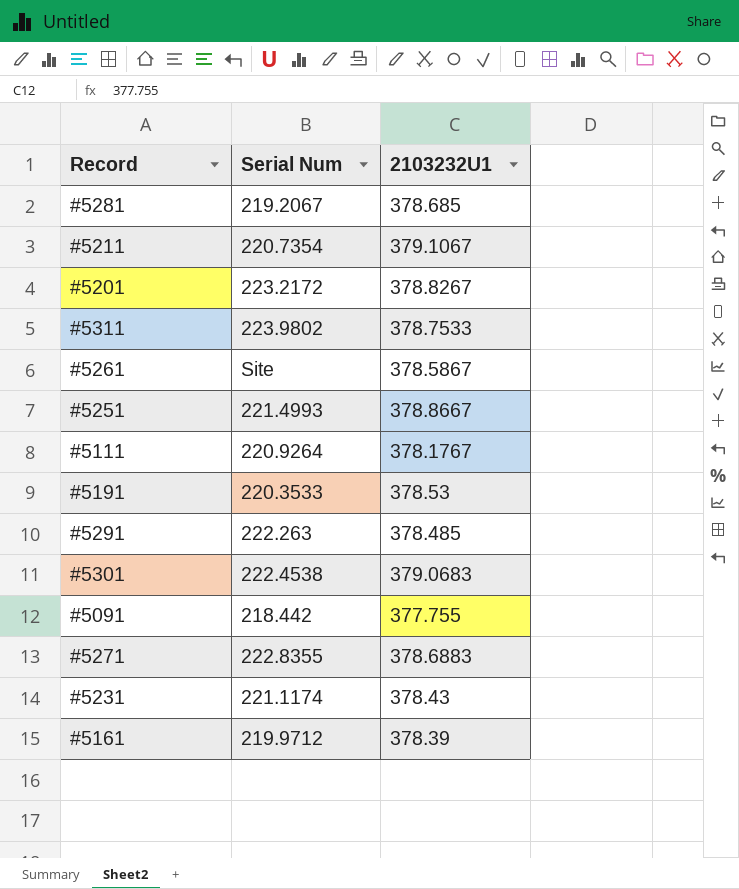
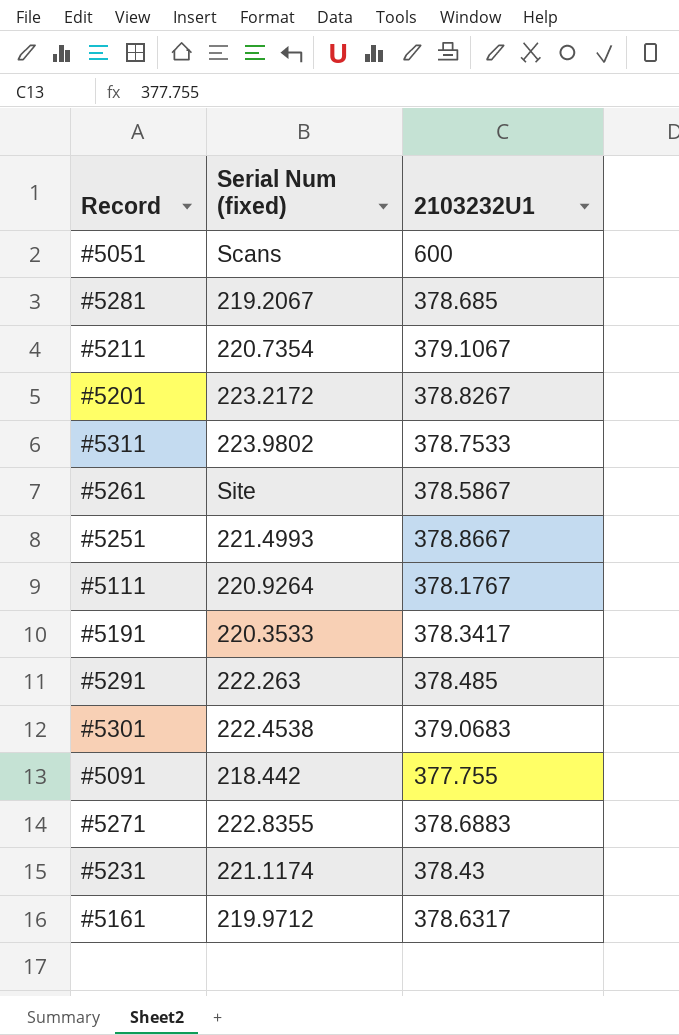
column name: Serial Num -> Serial Num (fixed)
row #5051: none -> Scans | 600
#5191 | 2103232U1: 378.53 -> 378.3417
#5161 | 2103232U1: 378.39 -> 378.6317

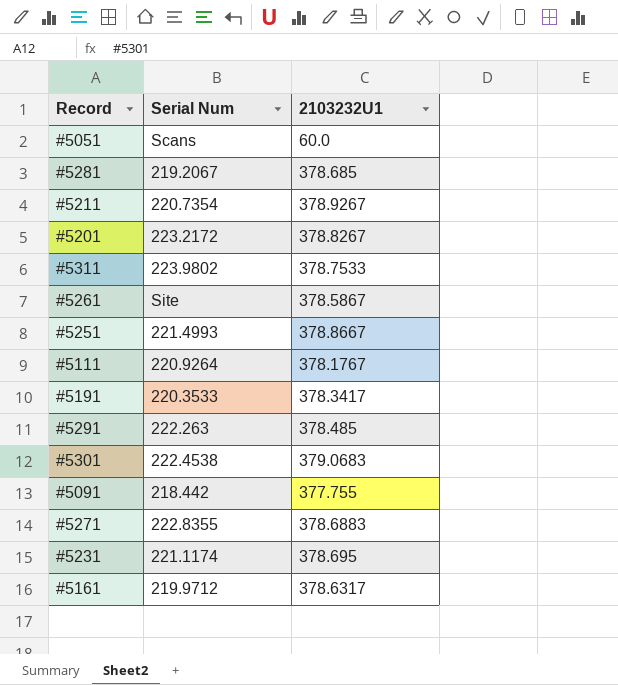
column name: Serial Num (fixed) -> Serial Num
#5051 | 2103232U1: 600 -> 60.0
#5211 | 2103232U1: 379.1067 -> 378.9267
#5231 | 2103232U1: 378.43 -> 378.695

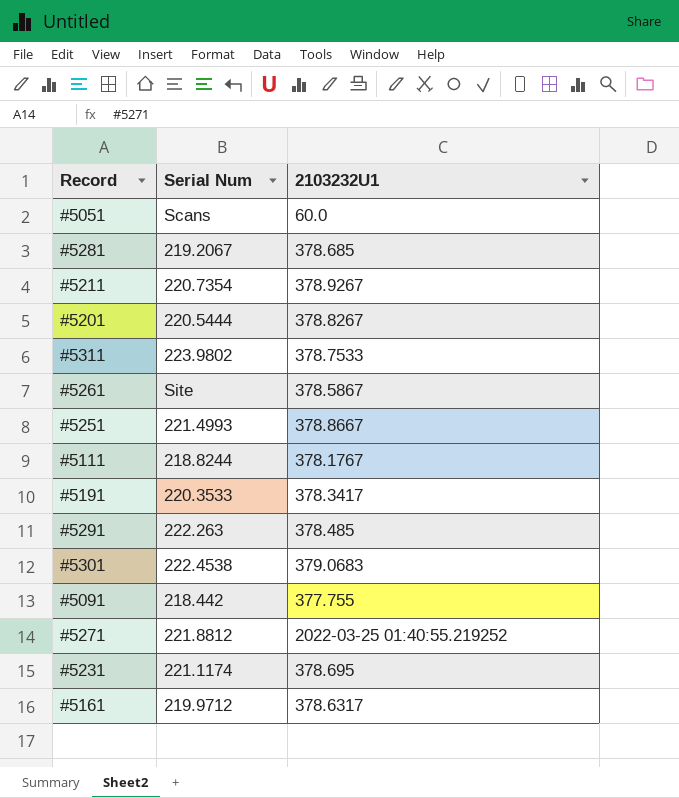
#5201 | Serial Num: 223.2172 -> 220.5444
#5111 | Serial Num: 220.9264 -> 218.8244
#5271 | Serial Num: 222.8355 -> 221.8812
#5271 | 2103232U1: 378.6883 -> 2022-03-25 01:40:55.219252

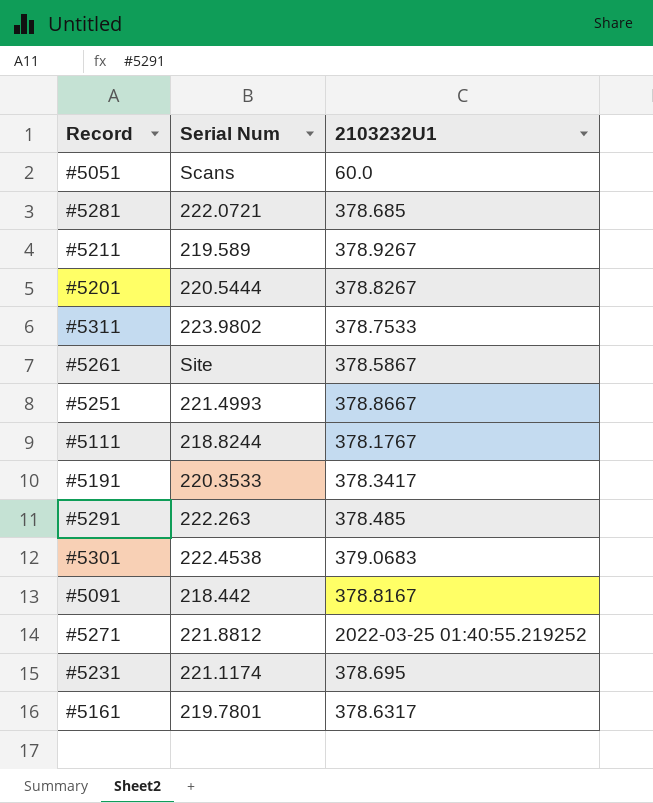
#5281 | Serial Num: 219.2067 -> 222.0721
#5211 | Serial Num: 220.7354 -> 219.589
#5091 | 2103232U1: 377.755 -> 378.8167
#5161 | Serial Num: 219.9712 -> 219.7801

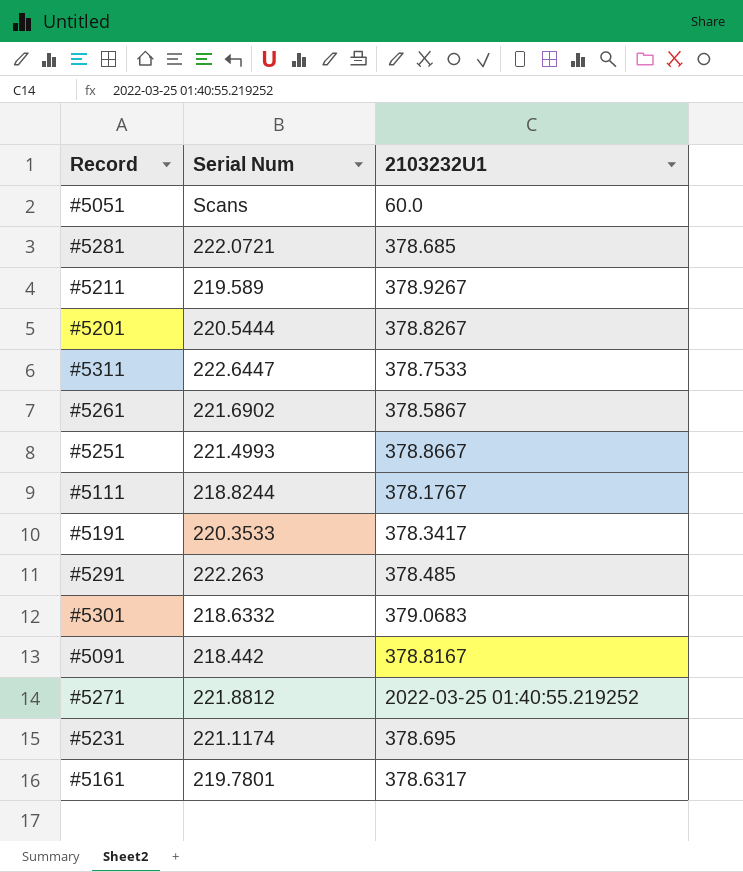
#5311 | Serial Num: 223.9802 -> 222.6447
#5261 | Serial Num: Site -> 221.6902
#5301 | Serial Num: 222.4538 -> 218.6332

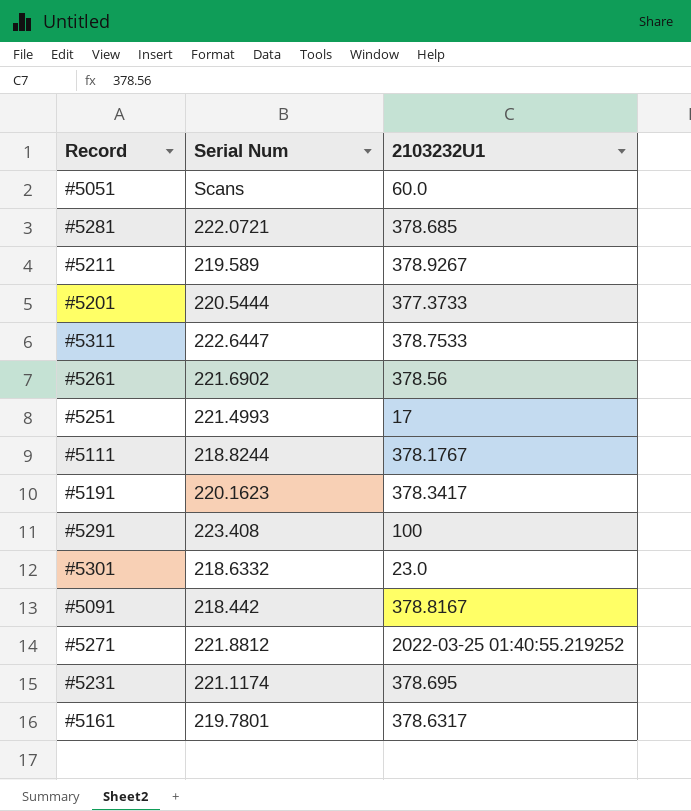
#5201 | 2103232U1: 378.8267 -> 377.3733
#5261 | 2103232U1: 378.5867 -> 378.56
#5251 | 2103232U1: 378.8667 -> 17
#5191 | Serial Num: 220.3533 -> 220.1623
#5291 | Serial Num: 222.263 -> 223.408
#5291 | 2103232U1: 378.485 -> 100
#5301 | 2103232U1: 379.0683 -> 23.0

